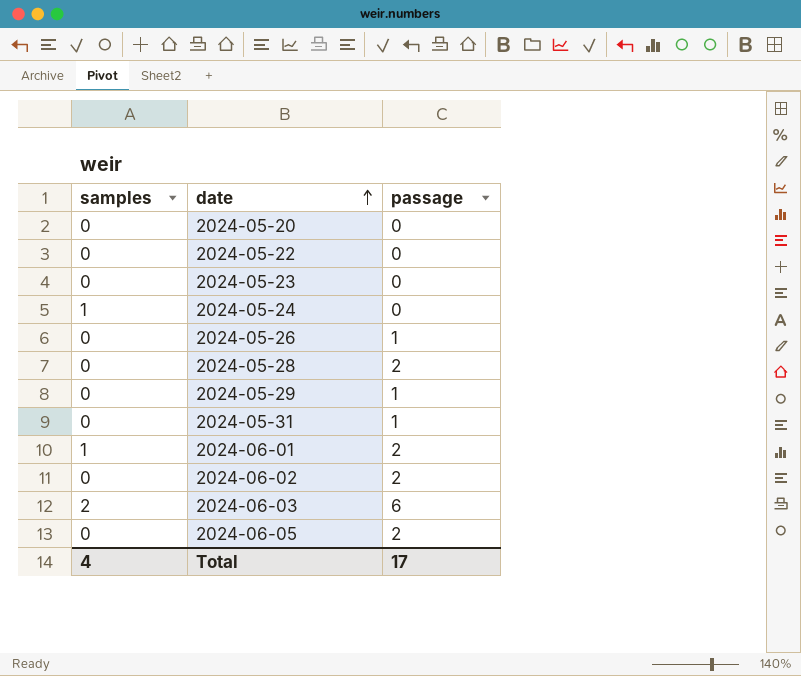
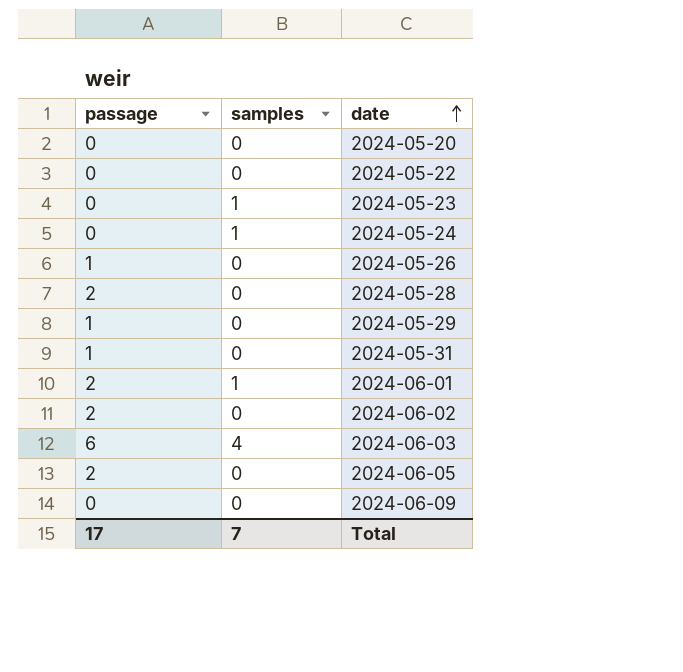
column passage | position: 3 -> 1
2024-05-23 | samples: 0 -> 1
2024-06-03 | samples: 2 -> 4
row 2024-06-09: none -> 0 | 0
Total | samples: 4 -> 7

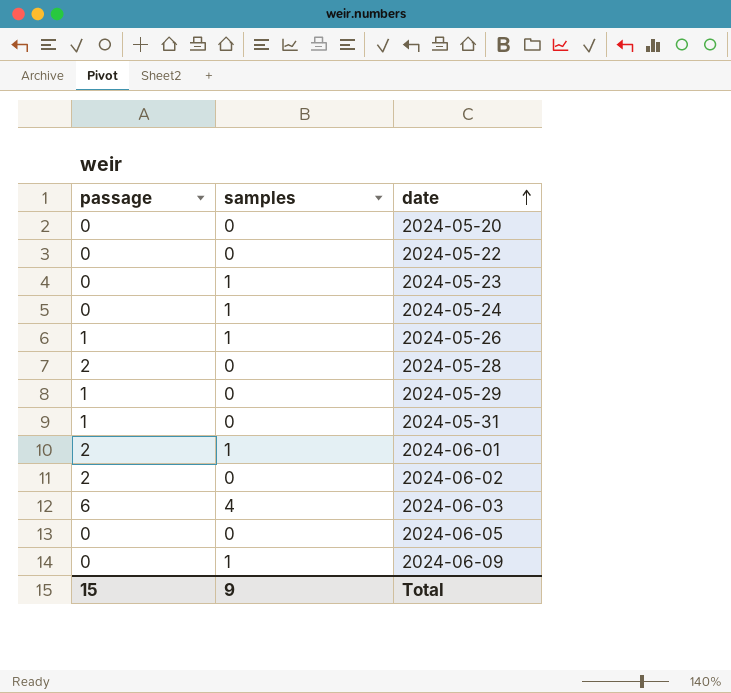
2024-05-26 | samples: 0 -> 1
2024-06-05 | passage: 2 -> 0
2024-06-09 | samples: 0 -> 1
Total | passage: 17 -> 15
Total | samples: 7 -> 9

